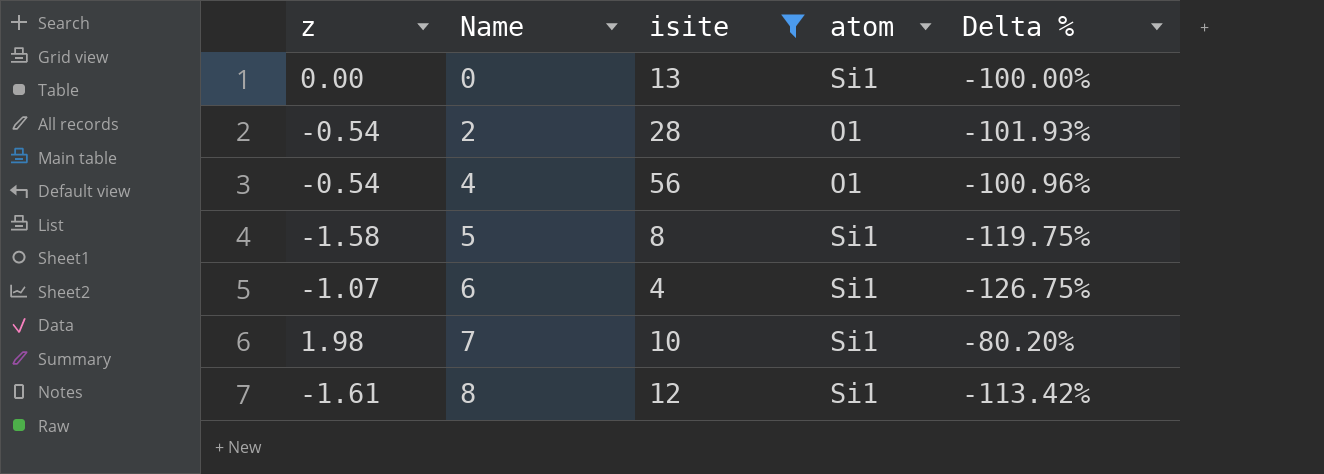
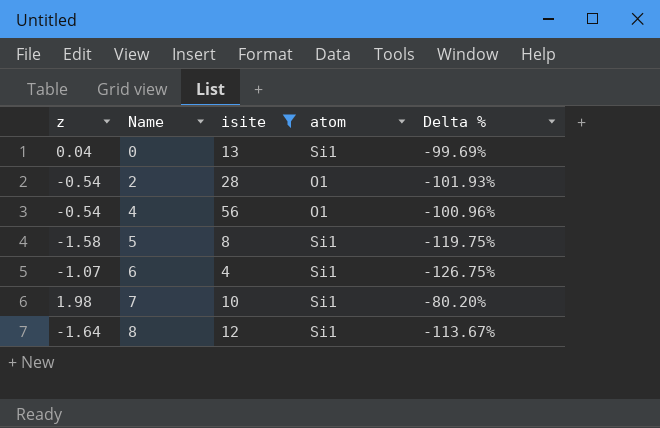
0 | z: 0.00 -> 0.04
0 | Delta %: -100.00% -> -99.69%
8 | z: -1.61 -> -1.64
8 | Delta %: -113.42% -> -113.67%

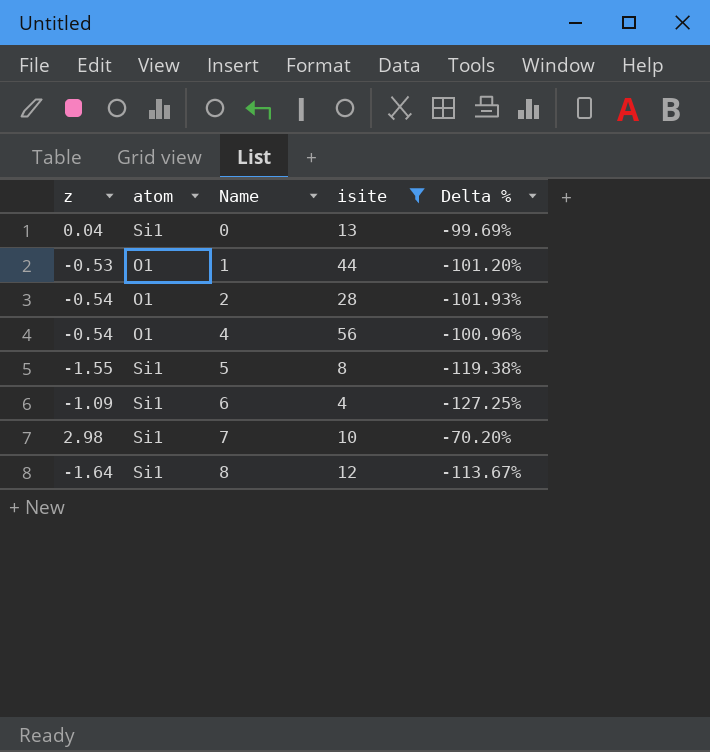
column atom | position: 4 -> 2
row 1: none -> -0.53 | O1 | 44 | -101.20%
5 | z: -1.58 -> -1.55
5 | Delta %: -119.75% -> -119.38%
6 | z: -1.07 -> -1.09
6 | Delta %: -126.75% -> -127.25%
7 | z: 1.98 -> 2.98
7 | Delta %: -80.20% -> -70.20%

